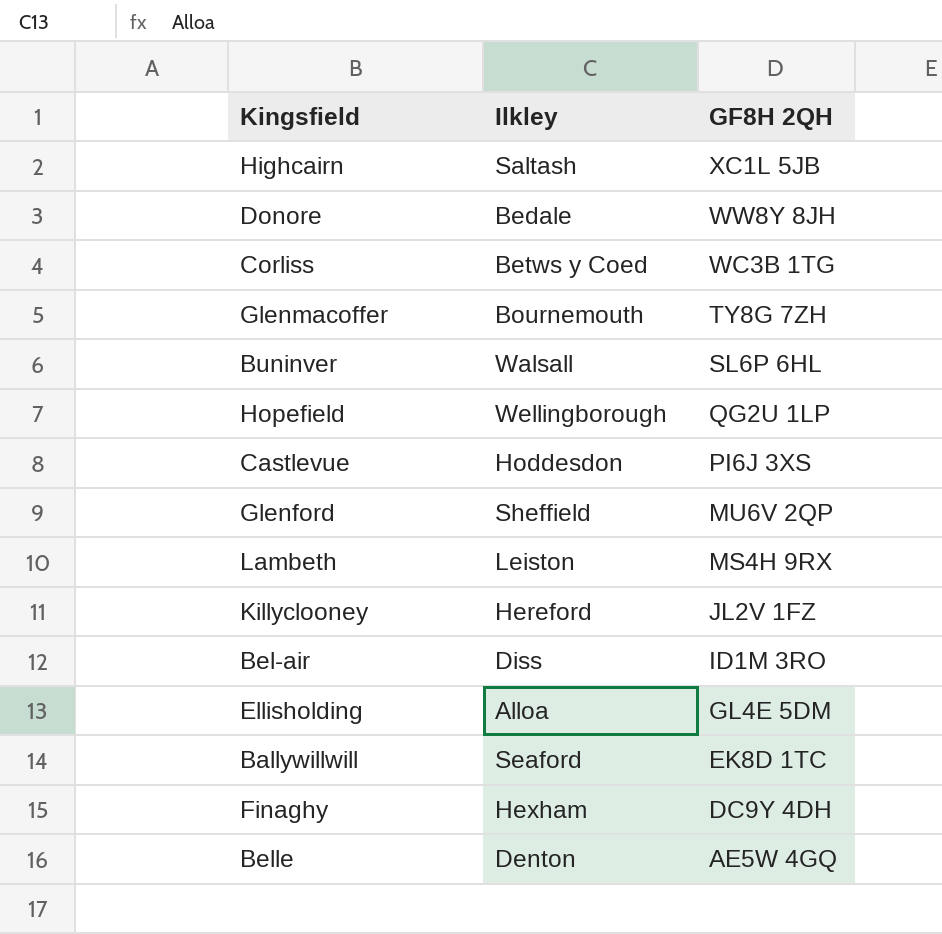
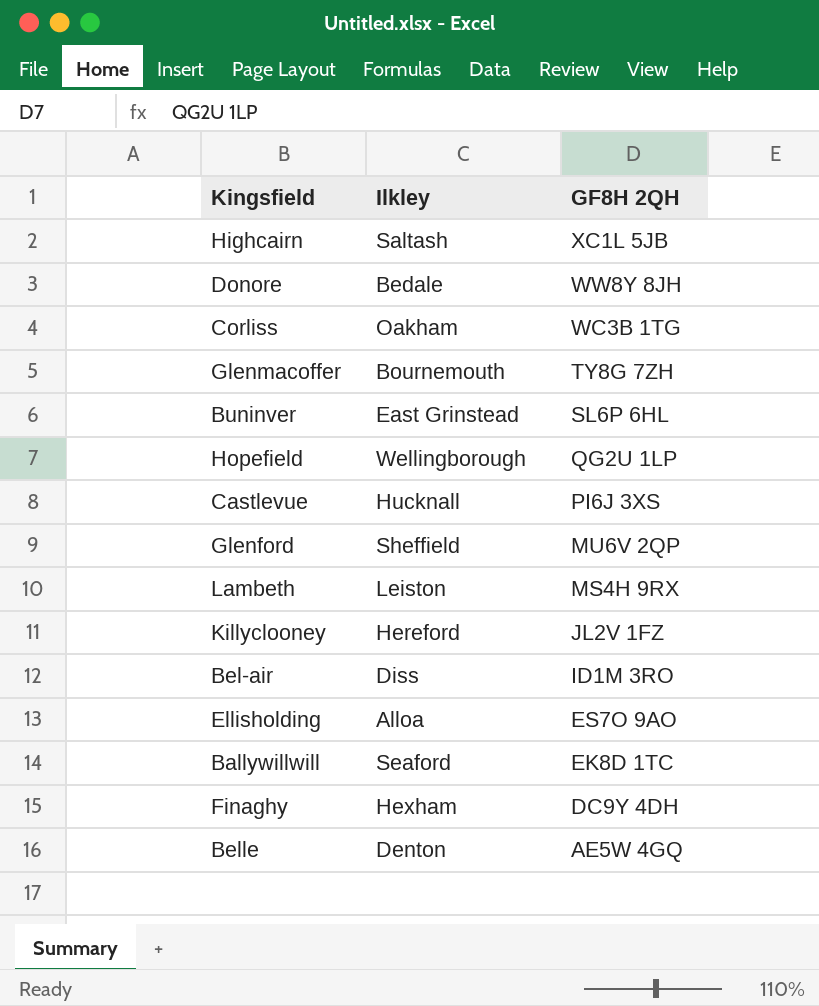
Corliss | Ilkley: Betws y Coed -> Oakham
Buninver | Ilkley: Walsall -> East Grinstead
Castlevue | Ilkley: Hoddesdon -> Hucknall
Ellisholding | GF8H 2QH: GL4E 5DM -> ES7O 9AO

